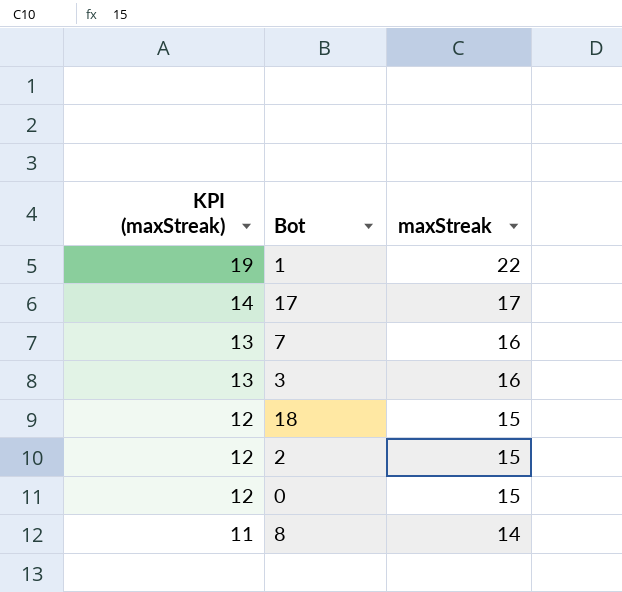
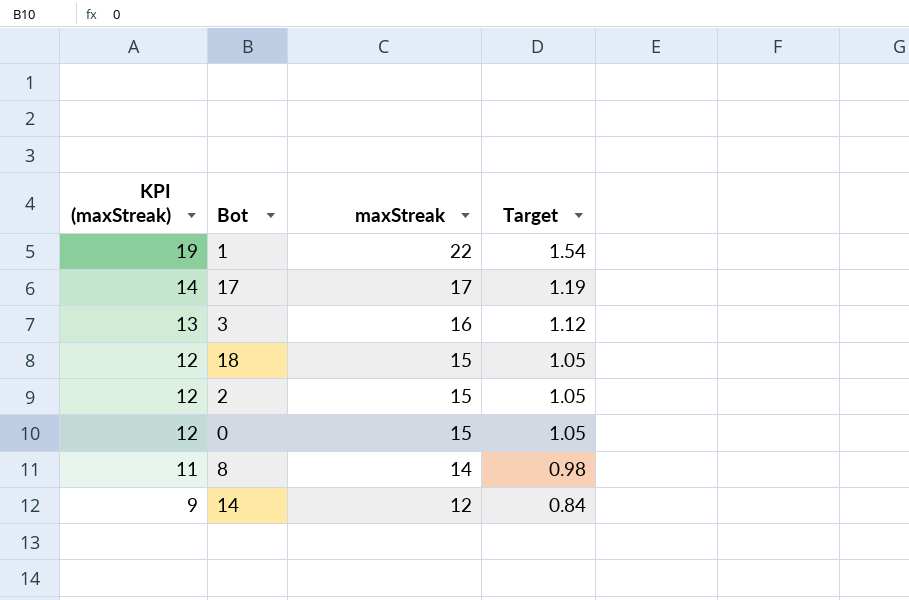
column Target | formula: none -> [maxStreak] * 0.07
row 7: 13 | 16 -> none
row 14: none -> 9 | 12 | 0.84

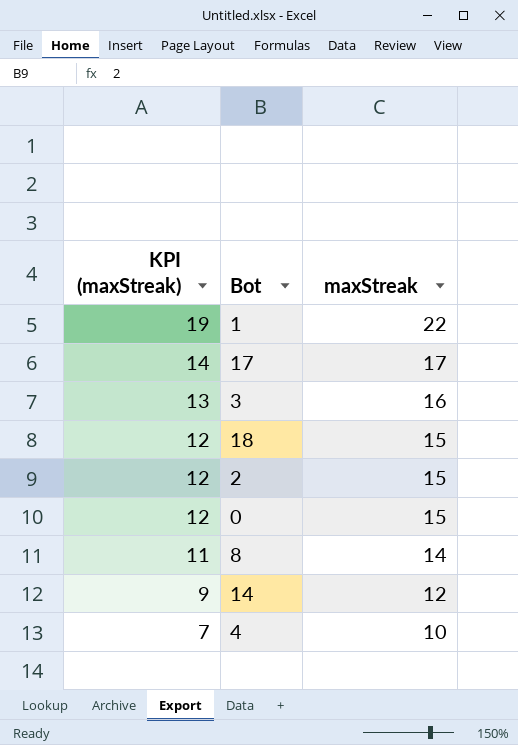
column Target | formula: [maxStreak] * 0.07 -> none
row 4: none -> 7 | 10

